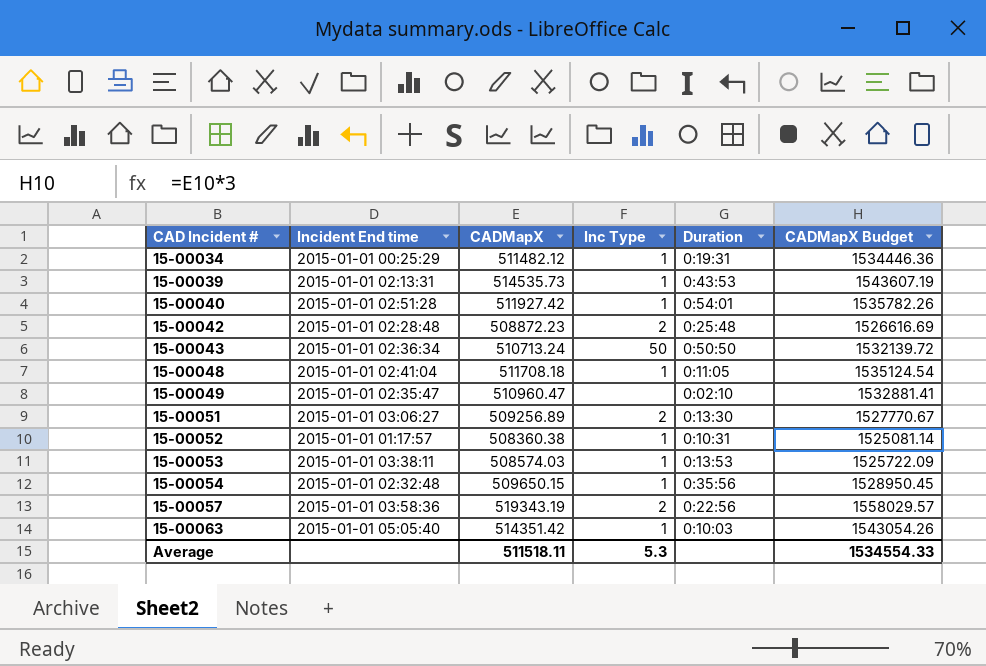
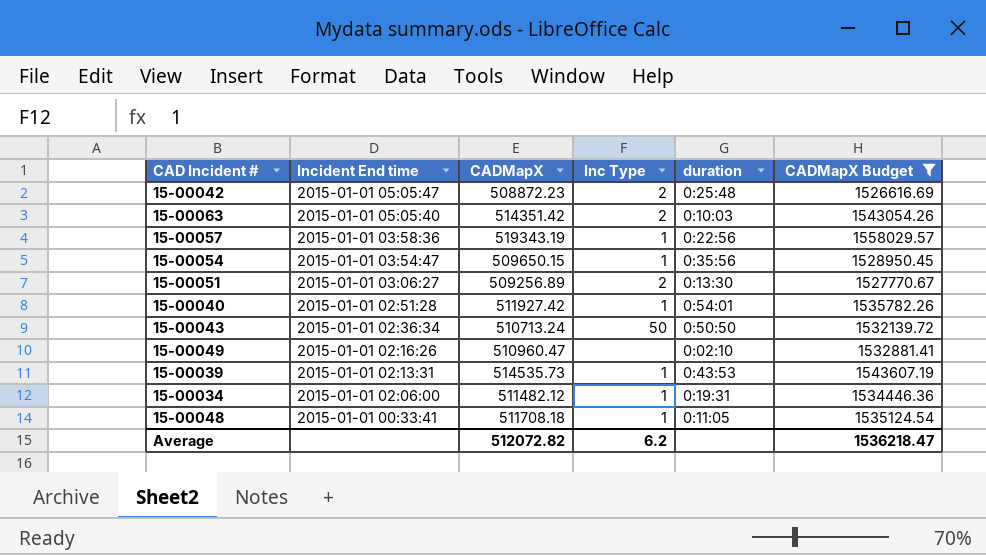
filter: none -> CADMapX Budget >= 1526616.69
row order: CAD Incident # ascending -> Incident End time descending
column name: Duration -> duration
15-00042 | Incident End time: 2015-01-01 02:28:48 -> 2015-01-01 05:05:47
15-00063 | Inc Type: 1 -> 2
15-00057 | Inc Type: 2 -> 1
15-00054 | Incident End time: 2015-01-01 02:32:48 -> 2015-01-01 03:54:47
15-00049 | Incident End time: 2015-01-01 02:35:47 -> 2015-01-01 02:16:26
15-00034 | Incident End time: 2015-01-01 00:25:29 -> 2015-01-01 02:06:00
15-00048 | Incident End time: 2015-01-01 02:41:04 -> 2015-01-01 00:33:41
Average | CADMapX: 511518.11 -> 512072.82
Average | Inc Type: 5.3 -> 6.2
Average | CADMapX Budget: 1534554.33 -> 1536218.47

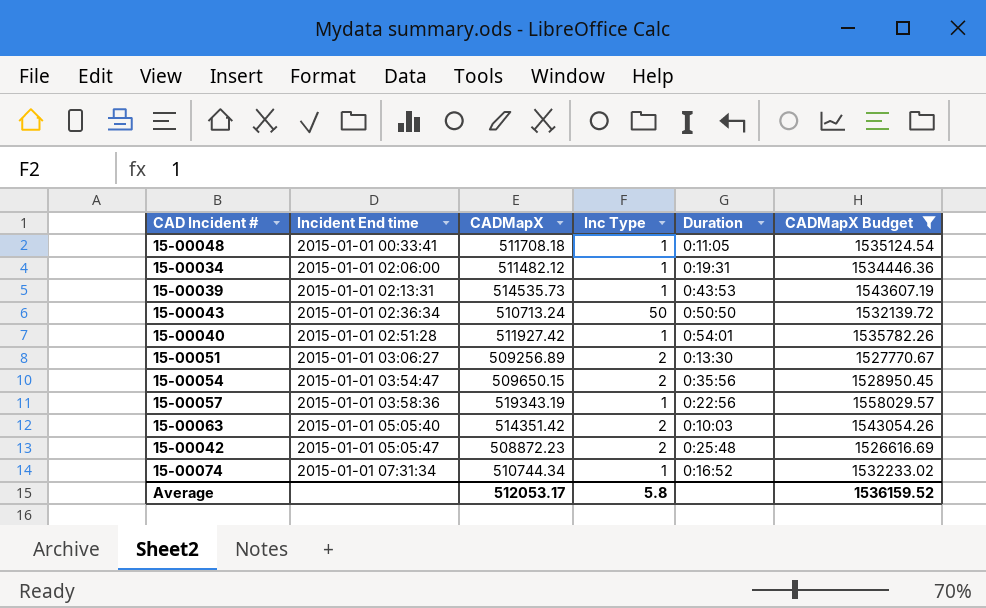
row order: Incident End time descending -> Incident End time ascending
column name: duration -> Duration
row 15-00049: 2015-01-01 02:16:26 | 510960.47 | none | 0:02:10 | 1532881.41 -> none
15-00054 | Inc Type: 1 -> 2
row 15-00074: none -> 2015-01-01 07:31:34 | 510744.34 | 1 | 0:16:52 | 1532233.02
Average | CADMapX: 512072.82 -> 512053.17
Average | Inc Type: 6.2 -> 5.8
Average | CADMapX Budget: 1536218.47 -> 1536159.52

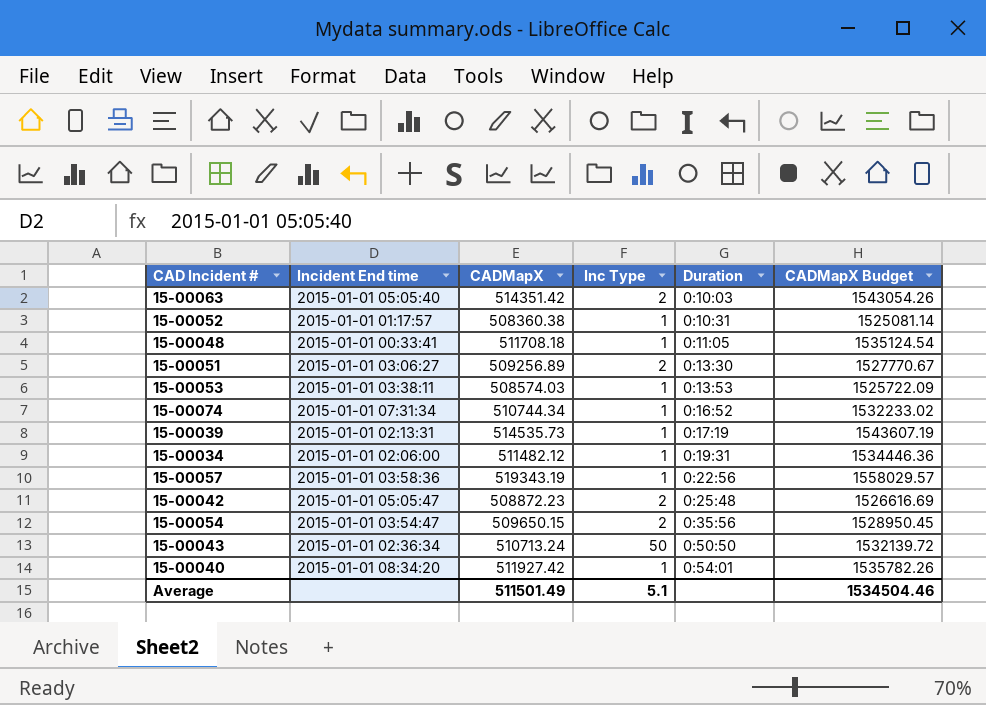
filter: CADMapX Budget >= 1526616.69 -> none
row order: Incident End time ascending -> Duration ascending
15-00039 | Duration: 0:43:53 -> 0:17:19
15-00040 | Incident End time: 2015-01-01 02:51:28 -> 2015-01-01 08:34:20
Average | CADMapX: 512053.17 -> 511501.49
Average | Inc Type: 5.8 -> 5.1
Average | CADMapX Budget: 1536159.52 -> 1534504.46

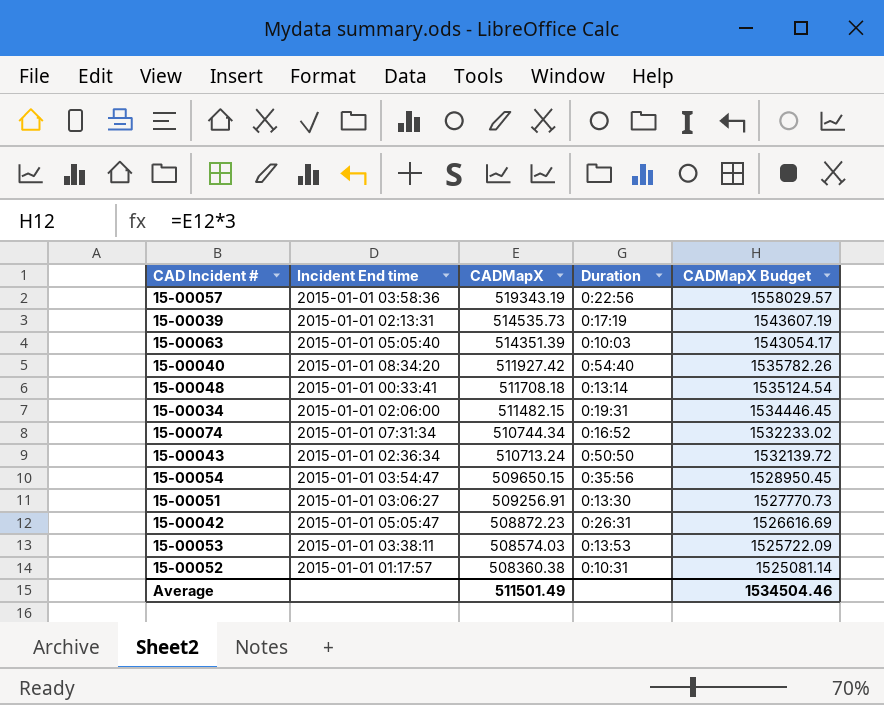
row order: Duration ascending -> CADMapX descending
column Inc Type | position: 4 -> none
15-00063 | CADMapX: 514351.42 -> 514351.39
15-00063 | CADMapX Budget: 1543054.26 -> 1543054.17
15-00040 | Duration: 0:54:01 -> 0:54:40
15-00048 | Duration: 0:11:05 -> 0:13:14
15-00034 | CADMapX: 511482.12 -> 511482.15
15-00034 | CADMapX Budget: 1534446.36 -> 1534446.45
15-00051 | CADMapX: 509256.89 -> 509256.91
15-00051 | CADMapX Budget: 1527770.67 -> 1527770.73
15-00042 | Duration: 0:25:48 -> 0:26:31

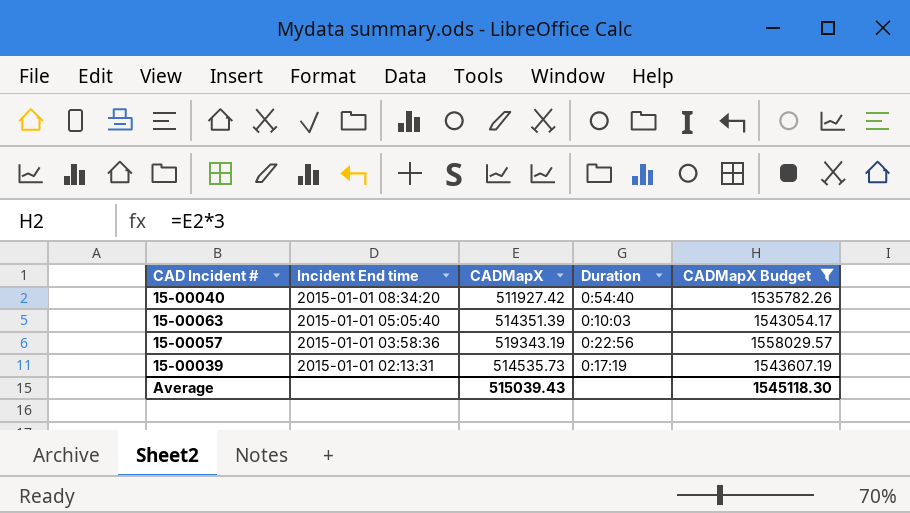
filter: none -> CADMapX Budget >= 1535782.26
row order: CADMapX descending -> Incident End time descending
Average | CADMapX: 511501.49 -> 515039.43
Average | CADMapX Budget: 1534504.46 -> 1545118.30

